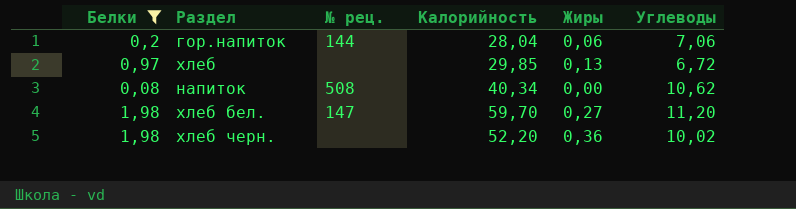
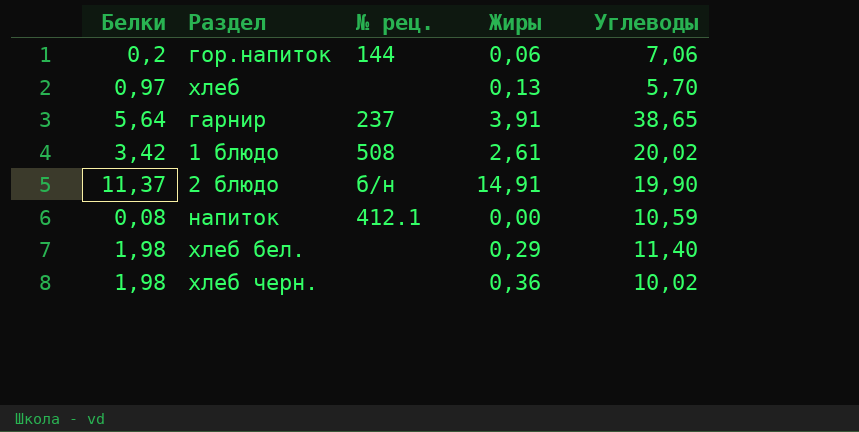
filter: Белки <= 1,98 -> none
column Калорийность | position: 4 -> none
хлеб | Углеводы: 6,72 -> 5,70
напиток | № рец.: 508 -> 412.1
напиток | Углеводы: 10,62 -> 10,59
хлеб бел. | № рец.: 147 -> none
хлеб бел. | Жиры: 0,27 -> 0,29
хлеб бел. | Углеводы: 11,20 -> 11,40

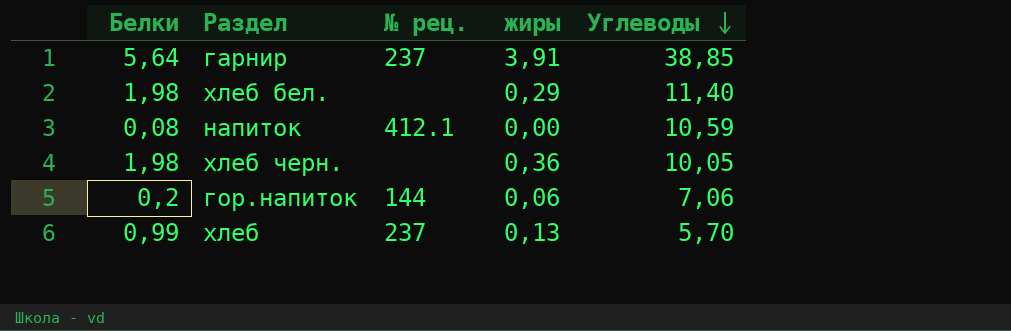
row order: none -> Углеводы descending
column name: Жиры -> жиры
row 1 блюдо: 3,42 | 508 | 2,61 | 20,02 -> none
row 2 блюдо: 11,37 | б/н | 14,91 | 19,90 -> none
гарнир | Углеводы: 38,65 -> 38,85
хлеб черн. | Углеводы: 10,02 -> 10,05
хлеб | Белки: 0,97 -> 0,99
хлеб | № рец.: none -> 237

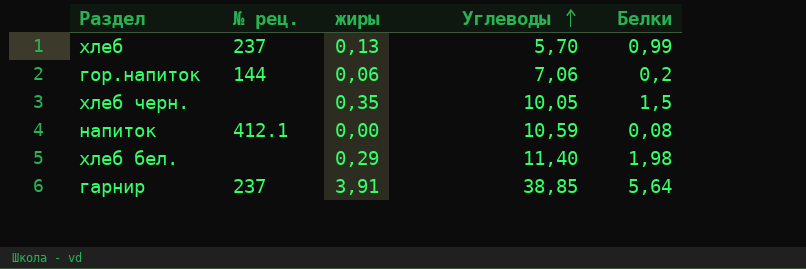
row order: Углеводы descending -> Углеводы ascending
column Белки | position: 1 -> 5
хлеб черн. | жиры: 0,36 -> 0,35
хлеб черн. | Белки: 1,98 -> 1,5

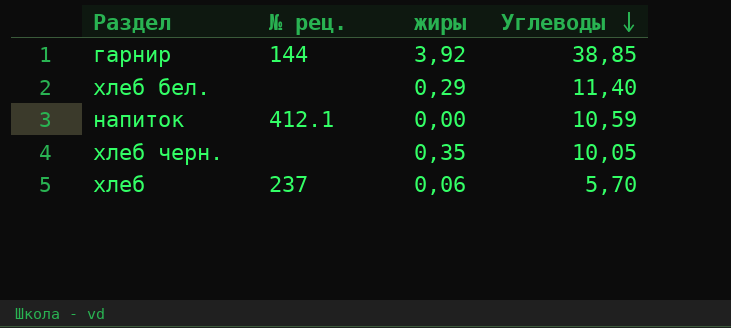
row order: Углеводы ascending -> Углеводы descending
column Белки | position: 5 -> none
row гор.напиток: 144 | 0,06 | 7,06 | 0,2 -> none
гарнир | № рец.: 237 -> 144
гарнир | жиры: 3,91 -> 3,92
хлеб | жиры: 0,13 -> 0,06

